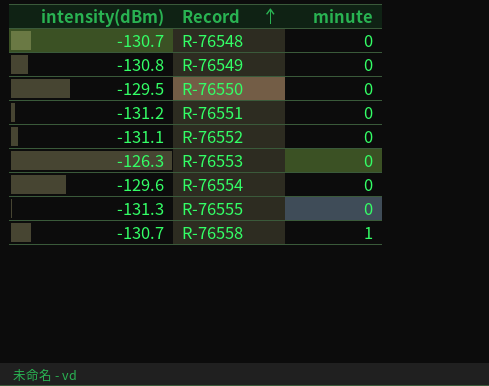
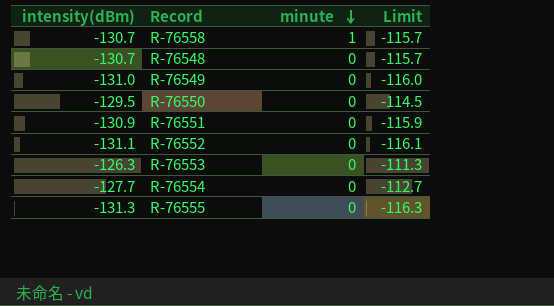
row order: Record ascending -> minute descending
column Limit | formula: none -> [intensity(dBm)] + 15
R-76549 | intensity(dBm): -130.8 -> -131.0
R-76551 | intensity(dBm): -131.2 -> -130.9
R-76554 | intensity(dBm): -129.6 -> -127.7

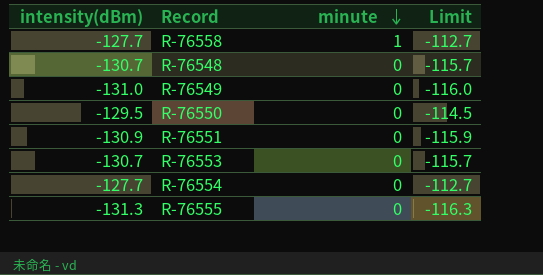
row R-76552: -131.1 | 0 | -116.1 -> none
R-76558 | intensity(dBm): -130.7 -> -127.7
R-76558 | Limit: -115.7 -> -112.7
R-76553 | intensity(dBm): -126.3 -> -130.7
R-76553 | Limit: -111.3 -> -115.7

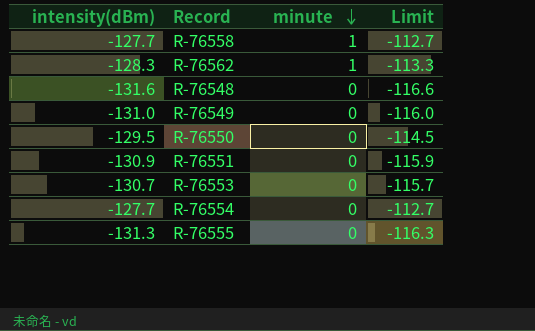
row R-76562: none -> -128.3 | 1 | -113.3
R-76548 | intensity(dBm): -130.7 -> -131.6
R-76548 | Limit: -115.7 -> -116.6

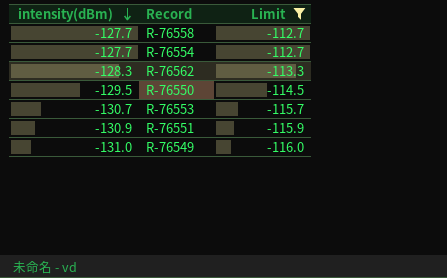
filter: none -> Limit >= -116.0
row order: minute descending -> intensity(dBm) descending
column minute | position: 3 -> none

